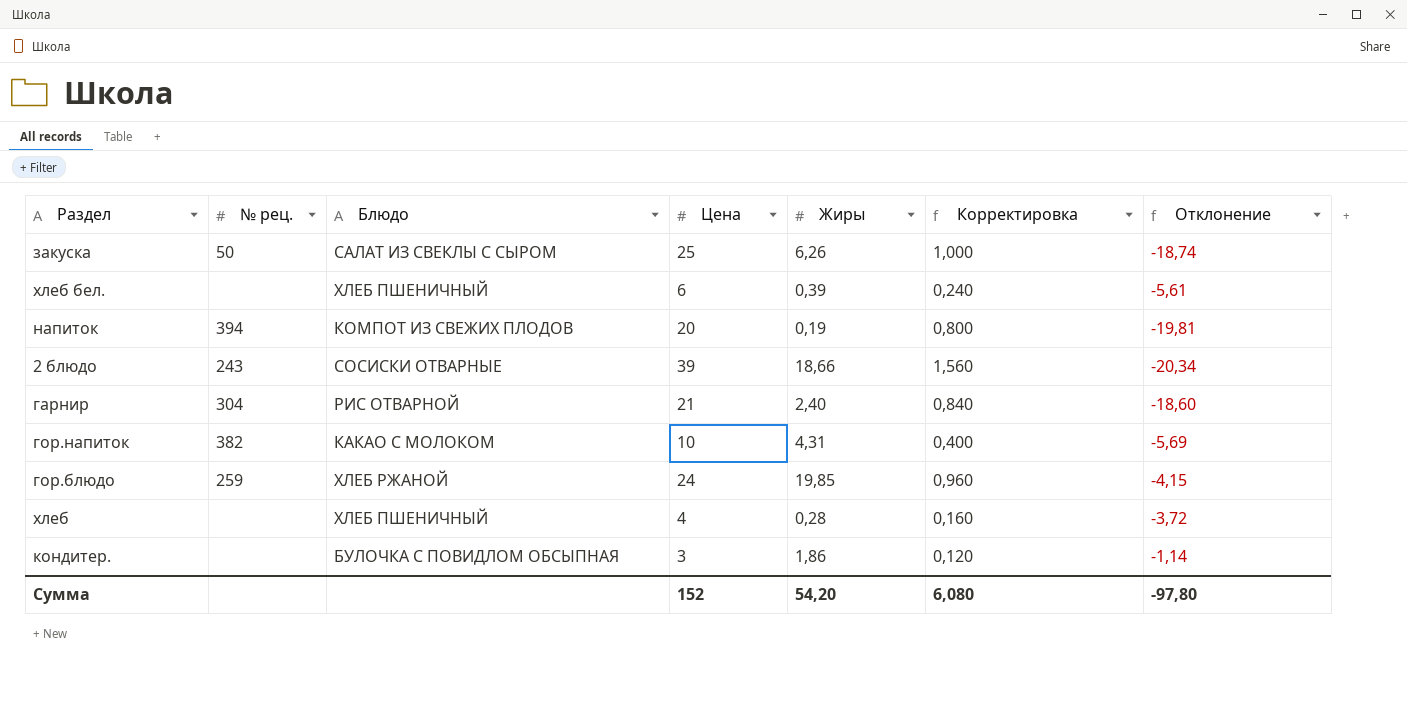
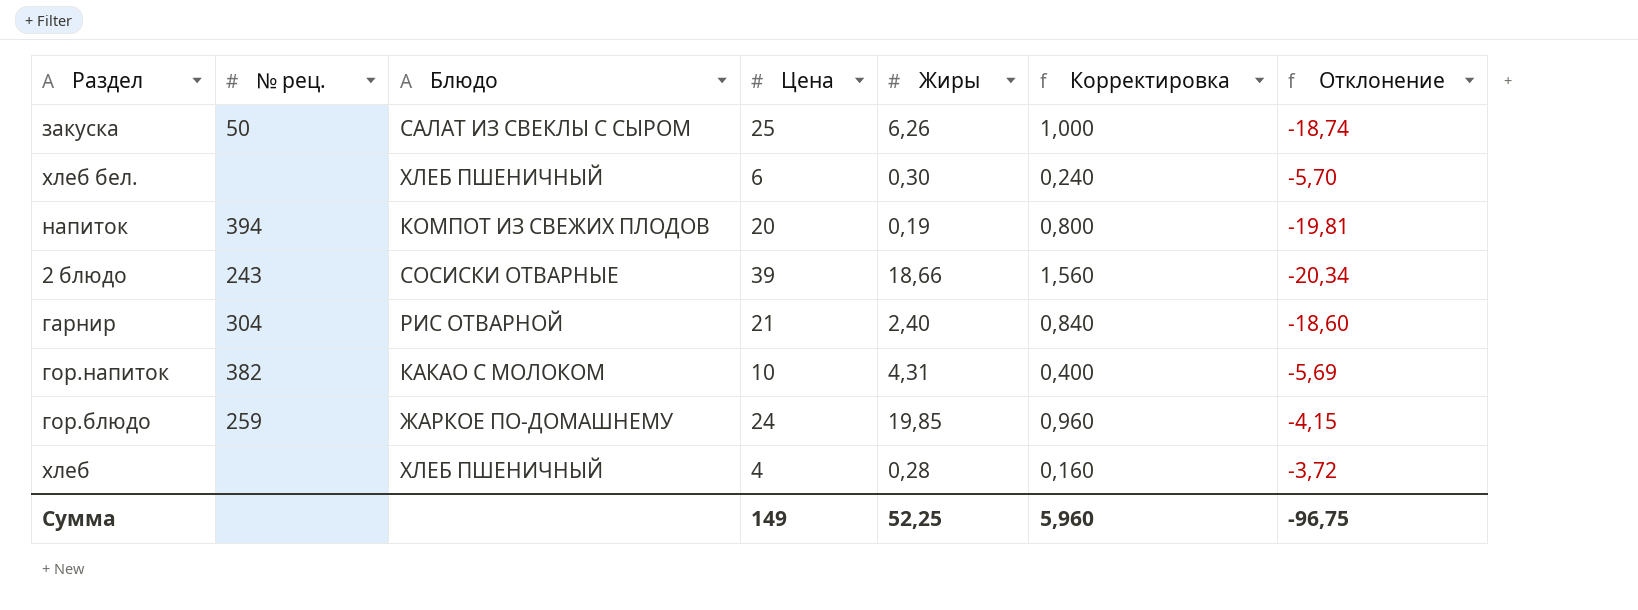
row кондитер.: none | БУЛОЧКА С ПОВИДЛОМ ОБСЫПНАЯ | 3 | 1,86 | 0,120 | -1,14 -> none
хлеб бел. | Жиры: 0,39 -> 0,30
хлеб бел. | Отклонение: -5,61 -> -5,70
гор.блюдо | Блюдо: ХЛЕБ РЖАНОЙ -> ЖАРКОЕ ПО-ДОМАШНЕМУ
Сумма | Цена: 152 -> 149
Сумма | Жиры: 54,20 -> 52,25
Сумма | Корректировка: 6,080 -> 5,960
Сумма | Отклонение: -97,80 -> -96,75

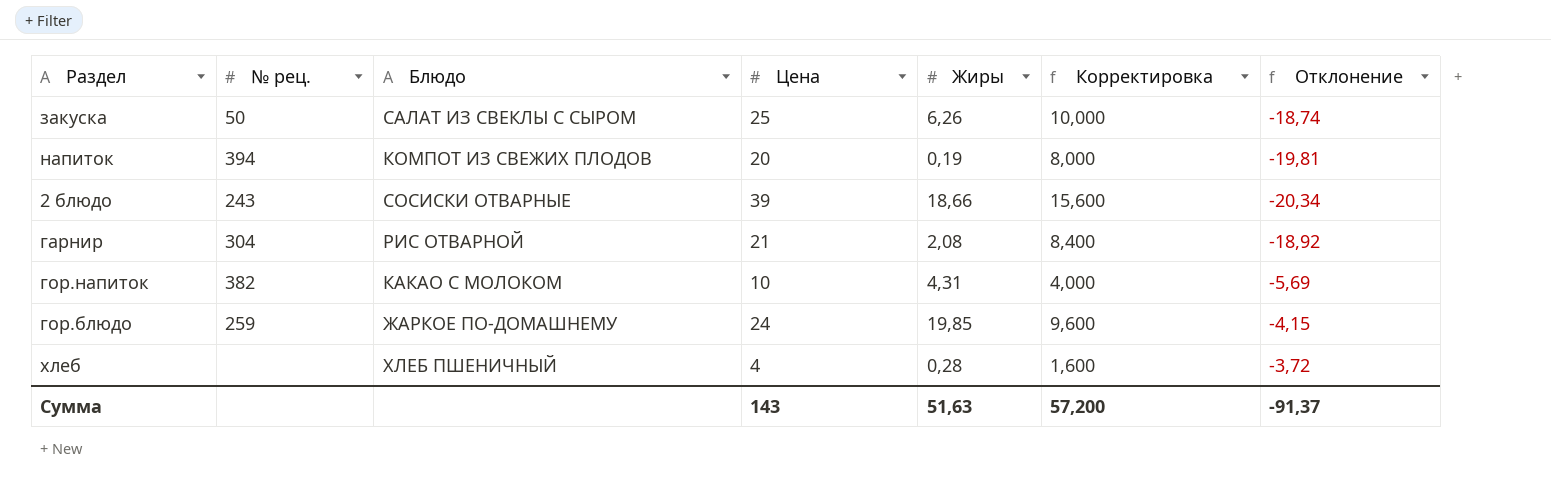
column Корректировка | formula: [Цена] * 0,04 -> [Цена] * 0,4
row хлеб бел.: none | ХЛЕБ ПШЕНИЧНЫЙ | 6 | 0,30 | 0,240 | -5,70 -> none
гарнир | Жиры: 2,40 -> 2,08
гарнир | Отклонение: -18,60 -> -18,92
Сумма | Цена: 149 -> 143
Сумма | Жиры: 52,25 -> 51,63
Сумма | Корректировка: 5,960 -> 57,200
Сумма | Отклонение: -96,75 -> -91,37

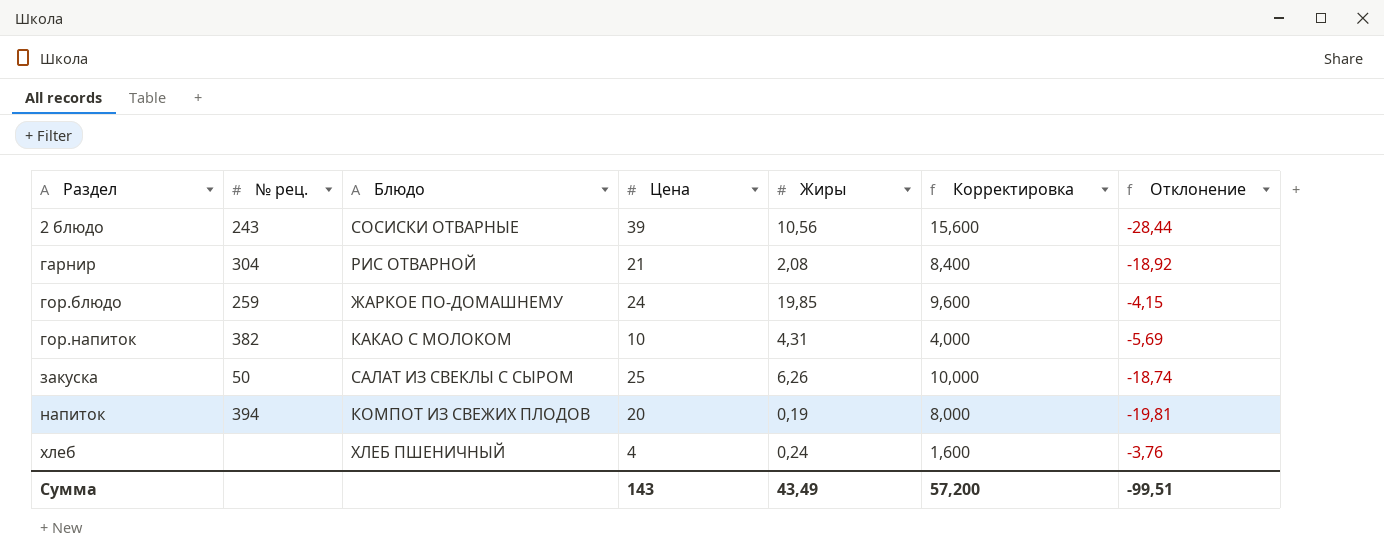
row order: none -> Раздел ascending
2 блюдо | Жиры: 18,66 -> 10,56
2 блюдо | Отклонение: -20,34 -> -28,44
хлеб | Жиры: 0,28 -> 0,24
хлеб | Отклонение: -3,72 -> -3,76
Сумма | Жиры: 51,63 -> 43,49
Сумма | Отклонение: -91,37 -> -99,51

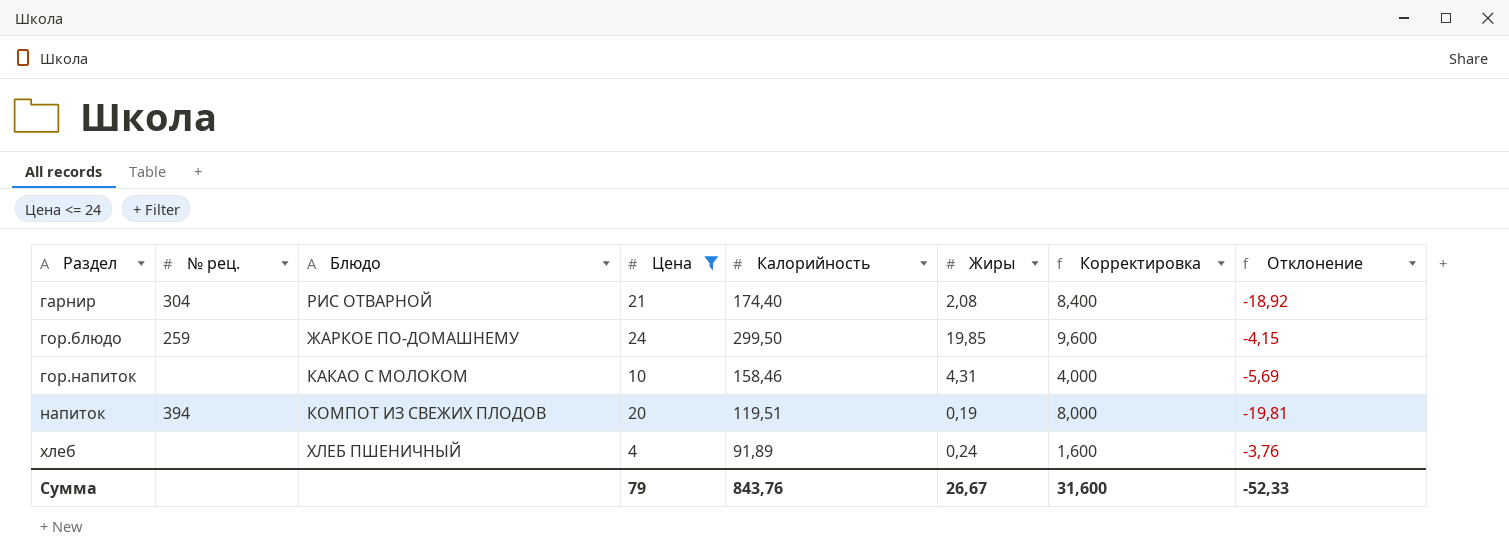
filter: none -> Цена <= 24
column Калорийность | position: none -> 5
гор.напиток | № рец.: 382 -> none
Сумма | Цена: 143 -> 79
Сумма | Жиры: 43,49 -> 26,67
Сумма | Корректировка: 57,200 -> 31,600
Сумма | Отклонение: -99,51 -> -52,33

